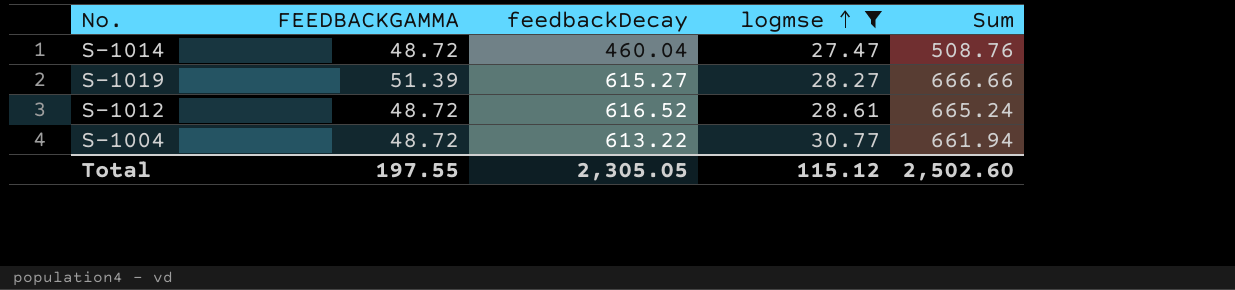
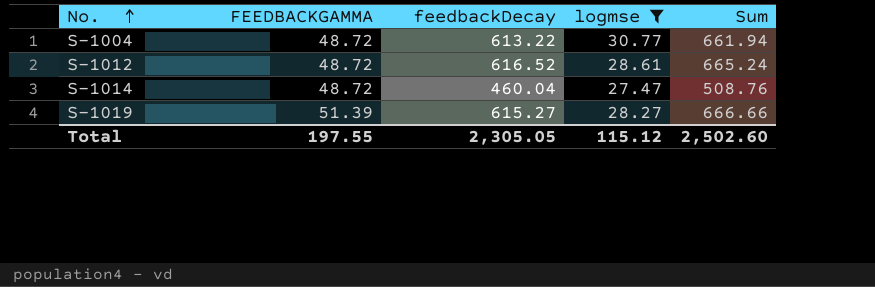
row order: logmse ascending -> No. ascending

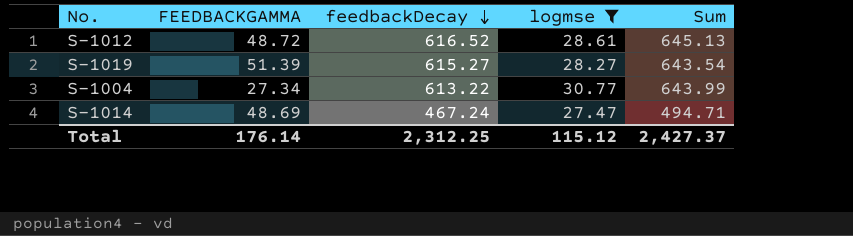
row order: No. ascending -> feedbackDecay descending
column Sum | formula: [FEEDBACKGAMMA] + [feedbackDecay] -> [feedbackDecay] + [logmse]
S-1004 | FEEDBACKGAMMA: 48.72 -> 27.34
S-1014 | FEEDBACKGAMMA: 48.72 -> 48.69
S-1014 | feedbackDecay: 460.04 -> 467.24
Total | FEEDBACKGAMMA: 197.55 -> 176.14
Total | feedbackDecay: 2,305.05 -> 2,312.25
Total | Sum: 2,502.60 -> 2,427.37

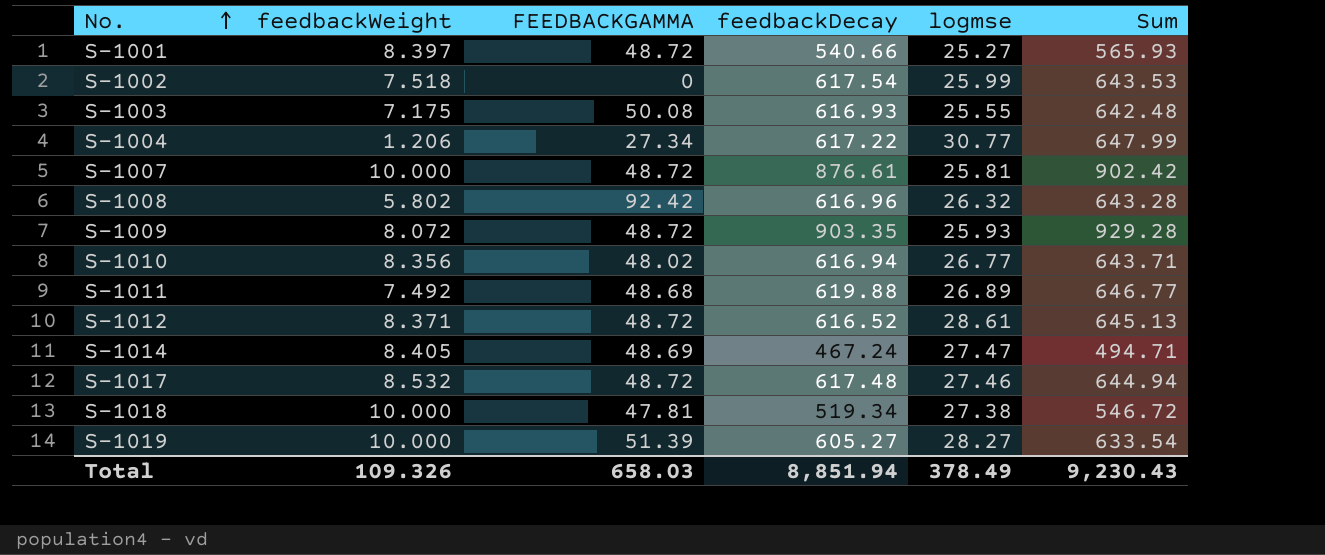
filter: logmse >= 27.47 -> none
row order: feedbackDecay descending -> No. ascending
column feedbackWeight | position: none -> 2
S-1004 | feedbackDecay: 613.22 -> 617.22
S-1004 | Sum: 643.99 -> 647.99
S-1019 | feedbackDecay: 615.27 -> 605.27
S-1019 | Sum: 643.54 -> 633.54
Total | FEEDBACKGAMMA: 176.14 -> 658.03
Total | feedbackDecay: 2,312.25 -> 8,851.94
Total | logmse: 115.12 -> 378.49
Total | Sum: 2,427.37 -> 9,230.43

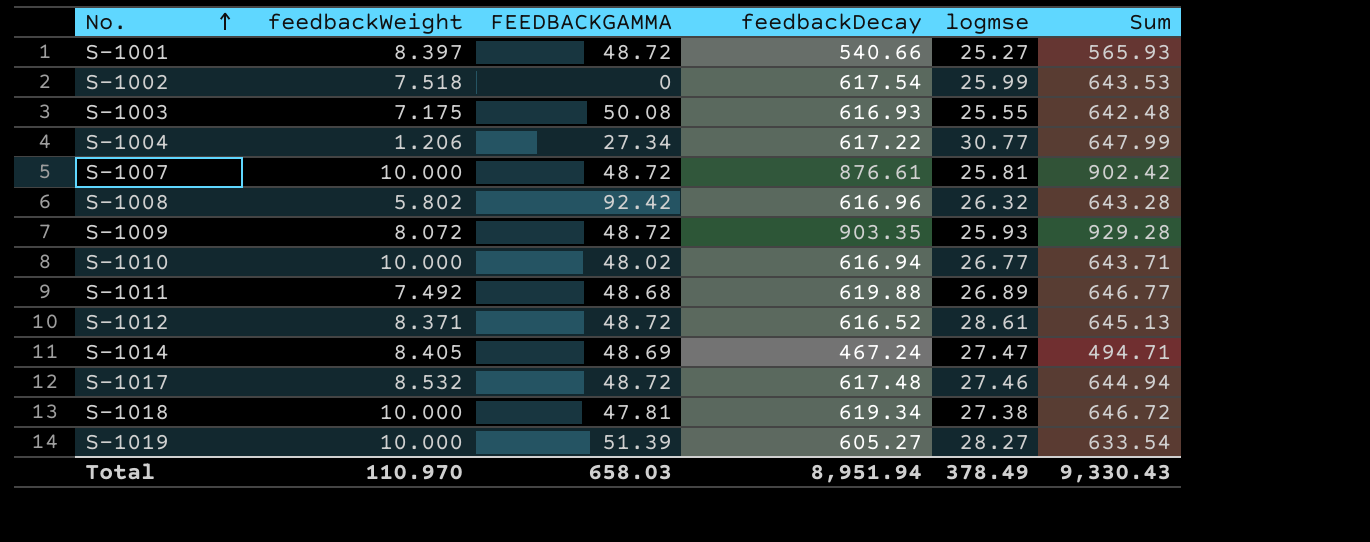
S-1010 | feedbackWeight: 8.356 -> 10.000
S-1018 | feedbackDecay: 519.34 -> 619.34
S-1018 | Sum: 546.72 -> 646.72
Total | feedbackWeight: 109.326 -> 110.970
Total | feedbackDecay: 8,851.94 -> 8,951.94
Total | Sum: 9,230.43 -> 9,330.43

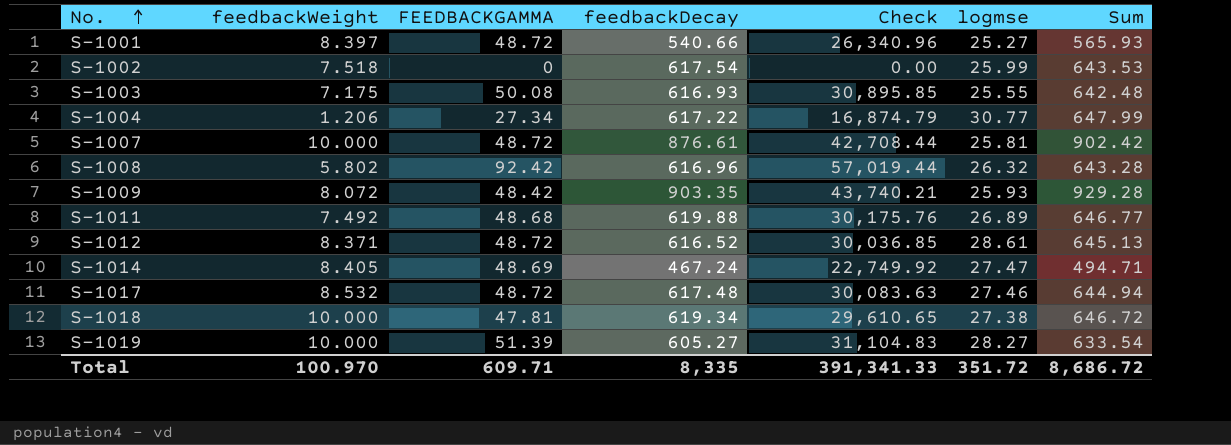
column Check | formula: none -> [FEEDBACKGAMMA] * [feedbackDecay]
row S-1010: 10.000 | 48.02 | 616.94 | 26.77 | 643.71 -> none
S-1009 | FEEDBACKGAMMA: 48.72 -> 48.42
Total | feedbackWeight: 110.970 -> 100.970
Total | FEEDBACKGAMMA: 658.03 -> 609.71
Total | feedbackDecay: 8,951.94 -> 8,335
Total | logmse: 378.49 -> 351.72
Total | Sum: 9,330.43 -> 8,686.72

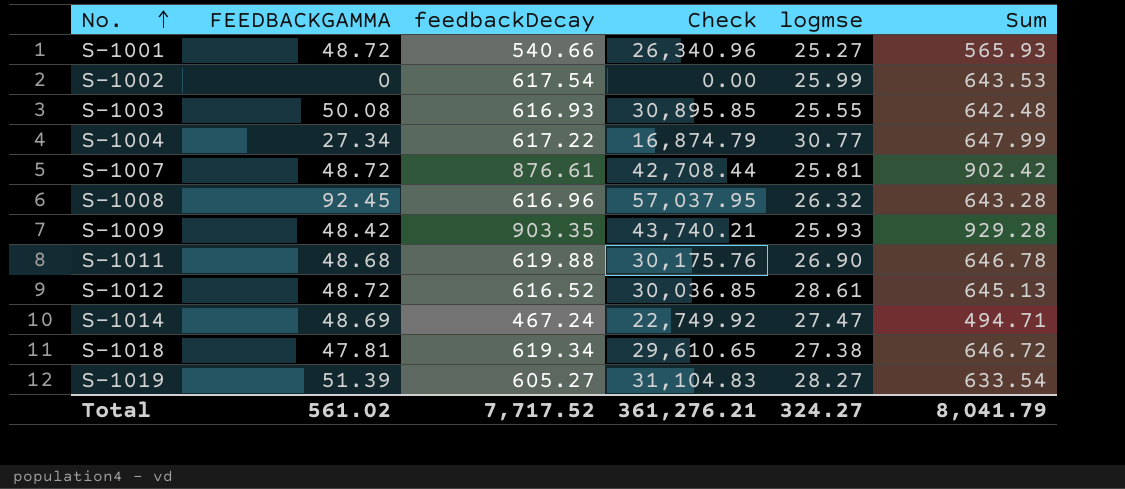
column feedbackWeight | position: 2 -> none
row S-1017: 8.532 | 48.72 | 617.48 | 30,083.63 | 27.46 | 644.94 -> none
S-1008 | FEEDBACKGAMMA: 92.42 -> 92.45
S-1008 | Check: 57,019.44 -> 57,037.95
S-1011 | logmse: 26.89 -> 26.90
S-1011 | Sum: 646.77 -> 646.78
Total | FEEDBACKGAMMA: 609.71 -> 561.02
Total | feedbackDecay: 8,335 -> 7,717.52
Total | Check: 391,341.33 -> 361,276.21
Total | logmse: 351.72 -> 324.27
Total | Sum: 8,686.72 -> 8,041.79

